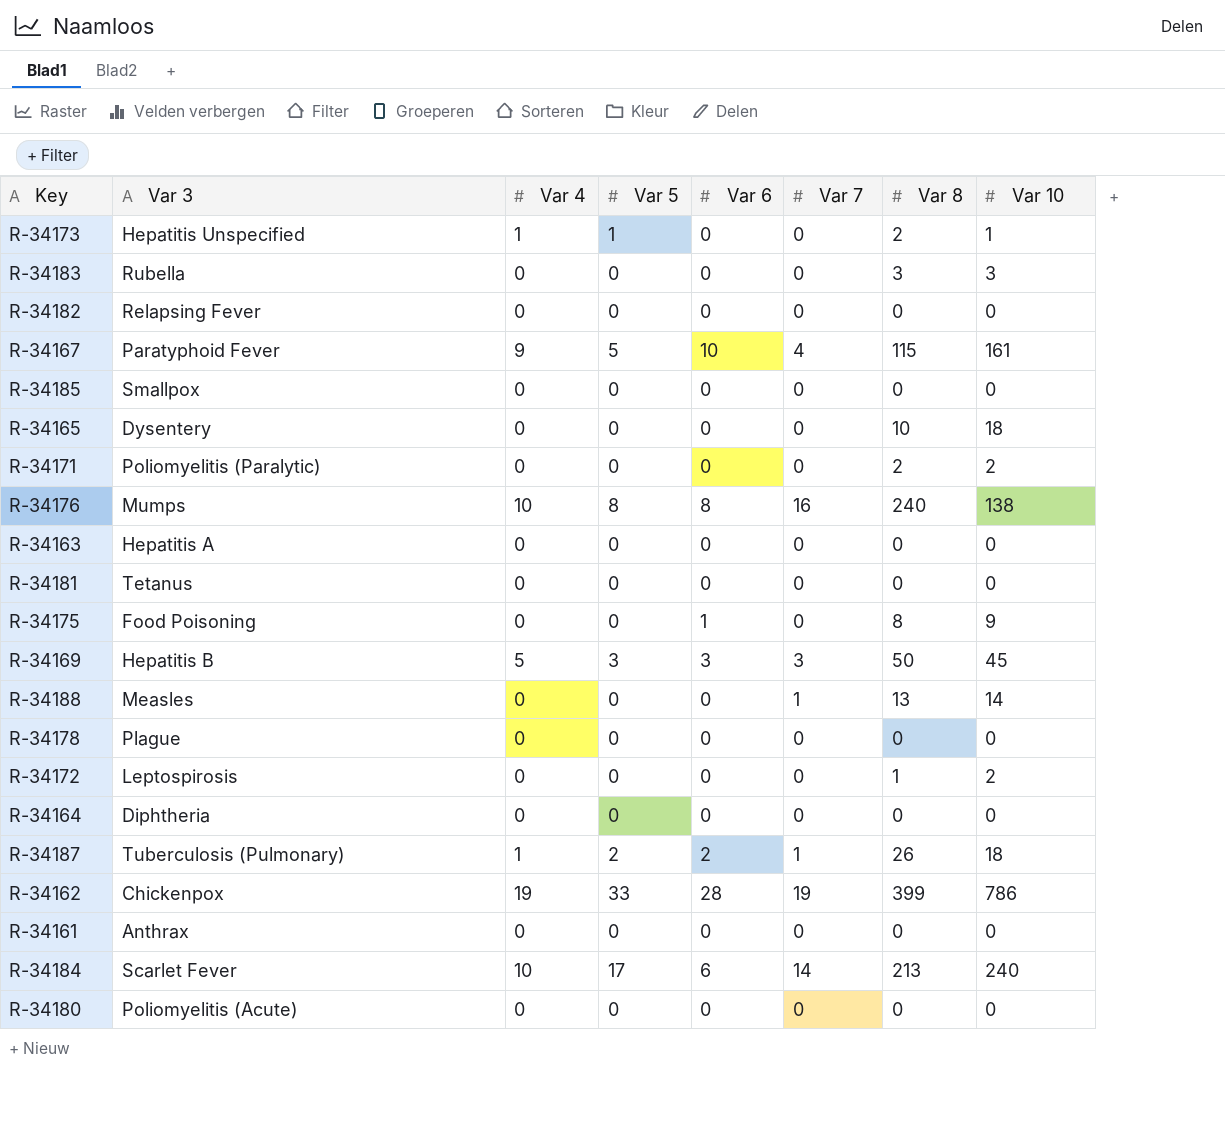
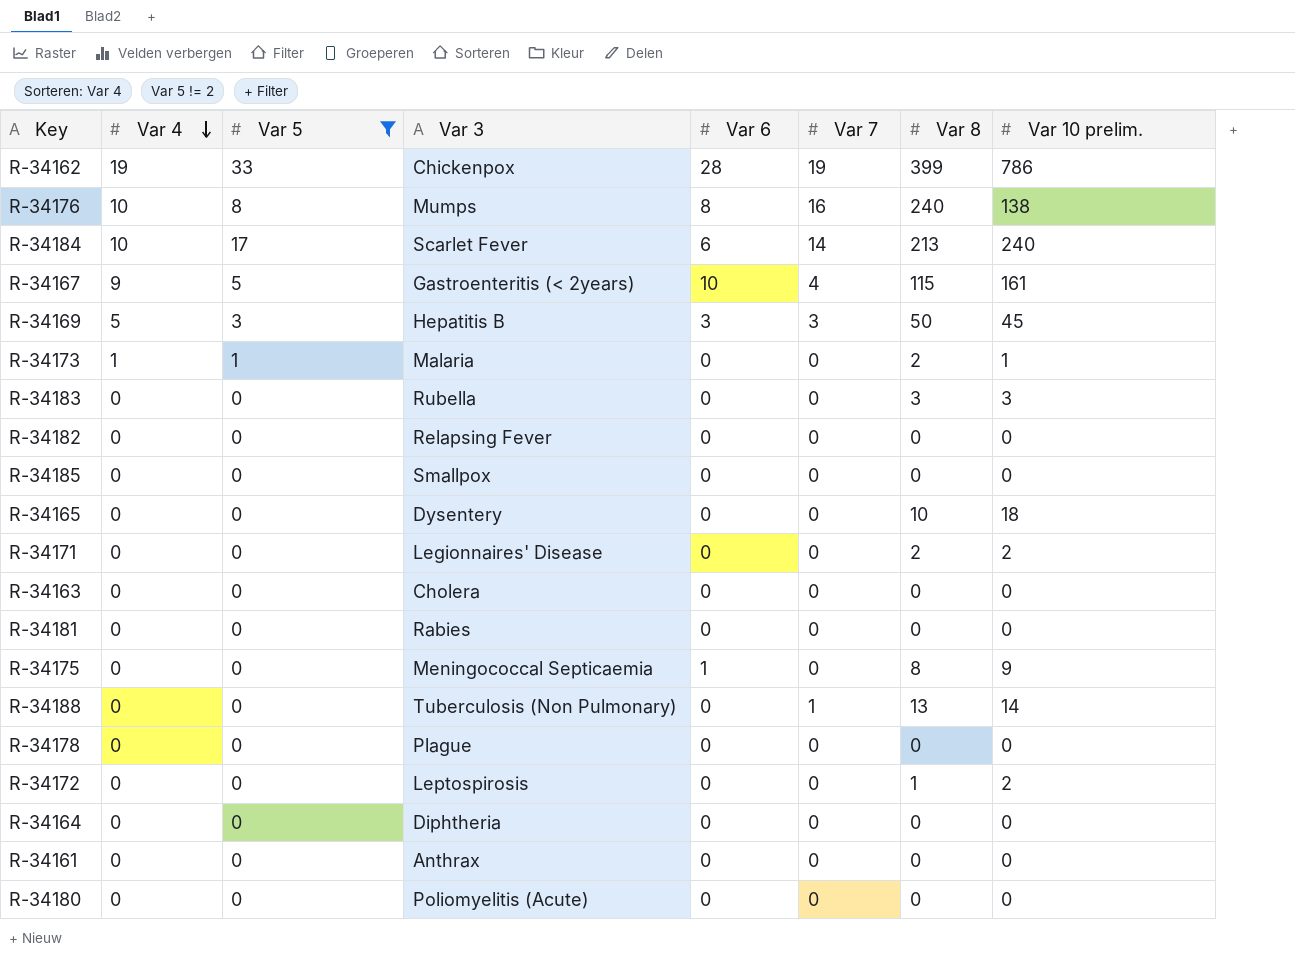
filter: none -> Var 5 != 2
row order: none -> Var 4 descending
column Var 3 | position: 2 -> 4
column name: Var 10 -> Var 10 prelim.
R-34167 | Var 3: Paratyphoid Fever -> Gastroenteritis (< 2years)
R-34173 | Var 3: Hepatitis Unspecified -> Malaria
R-34171 | Var 3: Poliomyelitis (Paralytic) -> Legionnaires' Disease
R-34163 | Var 3: Hepatitis A -> Cholera
R-34181 | Var 3: Tetanus -> Rabies
R-34175 | Var 3: Food Poisoning -> Meningococcal Septicaemia
R-34188 | Var 3: Measles -> Tuberculosis (Non Pulmonary)

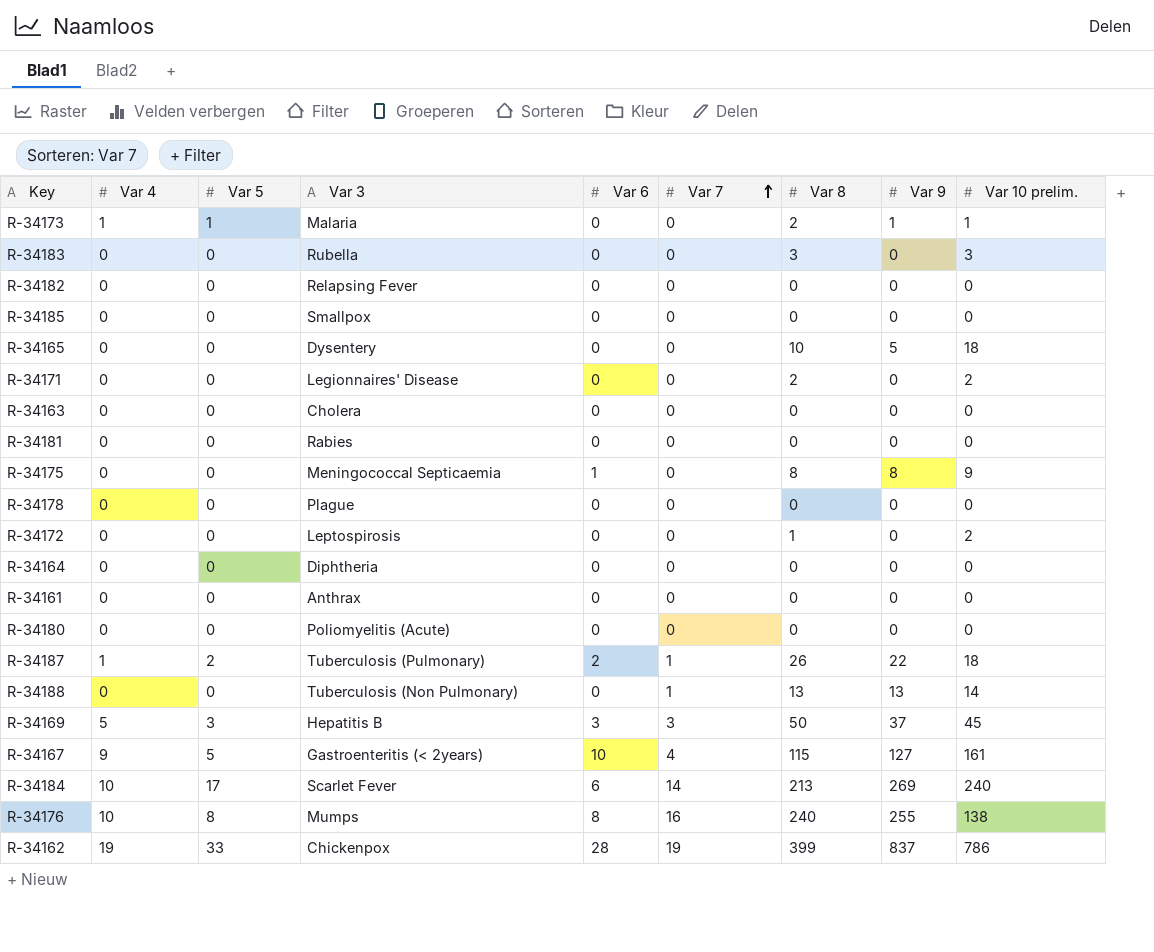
filter: Var 5 != 2 -> none
row order: Var 4 descending -> Var 7 ascending
column Var 9 | position: none -> 8

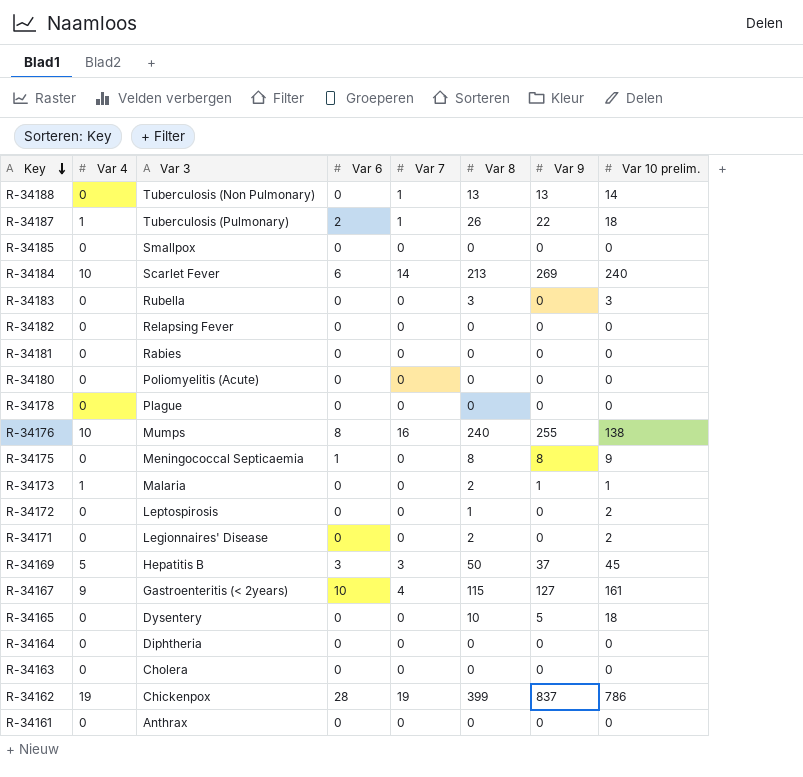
row order: Var 7 ascending -> Key descending
column Var 5 | position: 3 -> none

